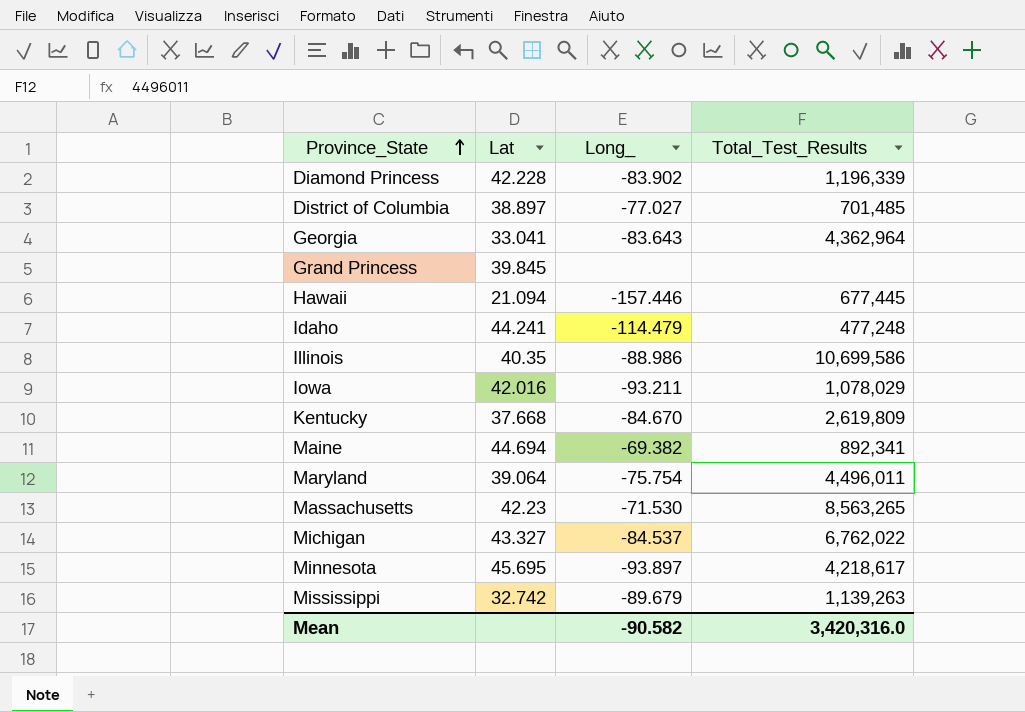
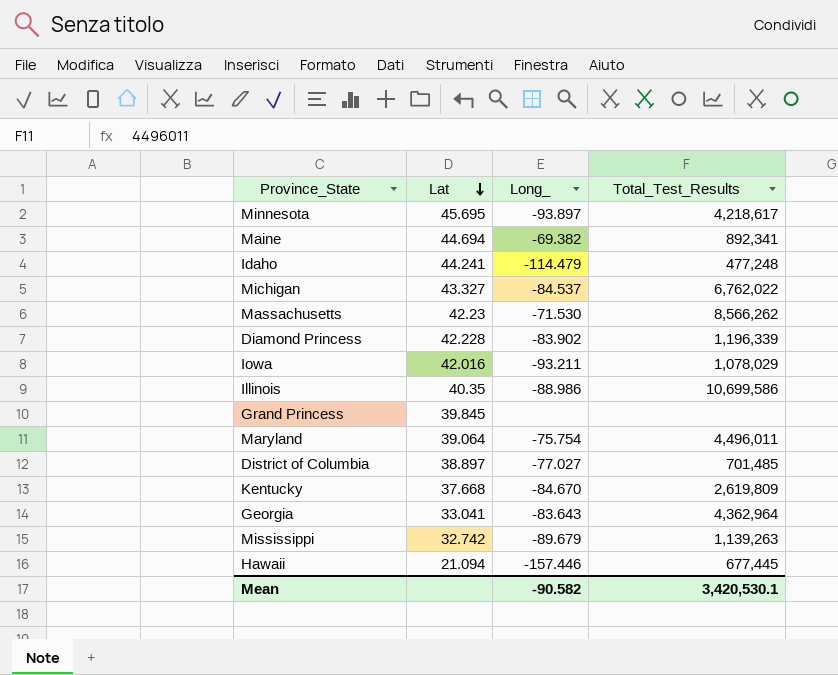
row order: Province_State ascending -> Lat descending
Massachusetts | Total_Test_Results: 8,563,265 -> 8,566,262
Mean | Total_Test_Results: 3,420,316.0 -> 3,420,530.1

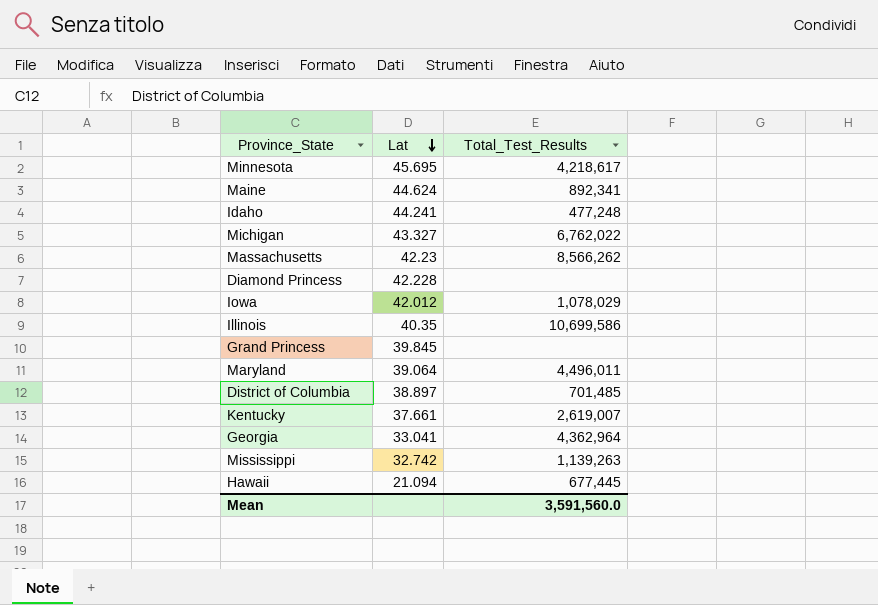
column Long_ | position: 3 -> none
Maine | Lat: 44.694 -> 44.624
Diamond Princess | Total_Test_Results: 1,196,339 -> none
Iowa | Lat: 42.016 -> 42.012
Kentucky | Lat: 37.668 -> 37.661
Kentucky | Total_Test_Results: 2,619,809 -> 2,619,007
Mean | Total_Test_Results: 3,420,530.1 -> 3,591,560.0

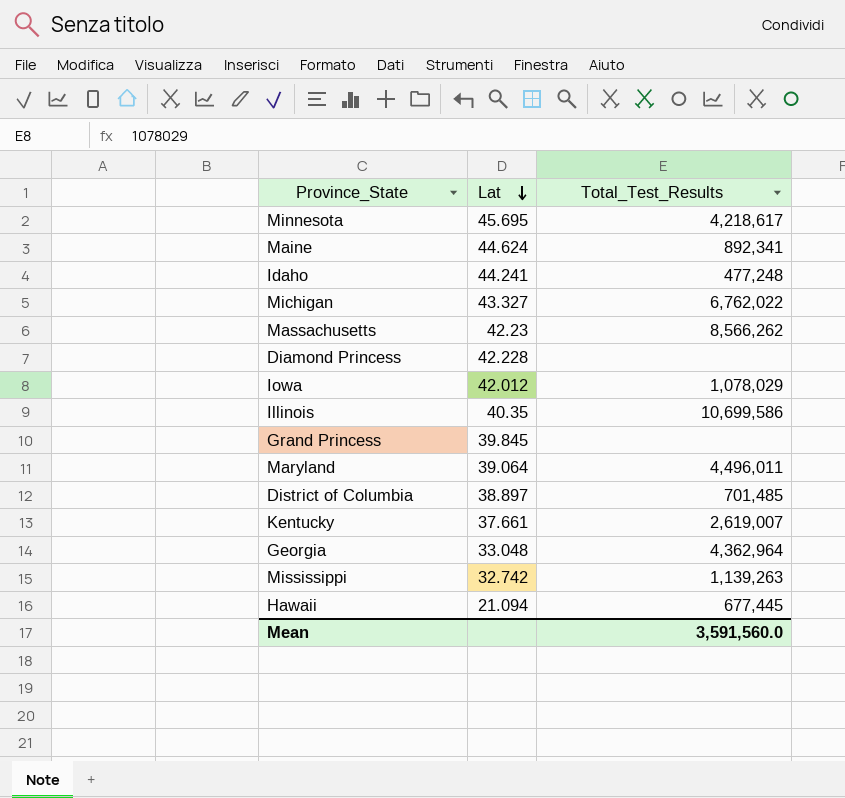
Georgia | Lat: 33.041 -> 33.048

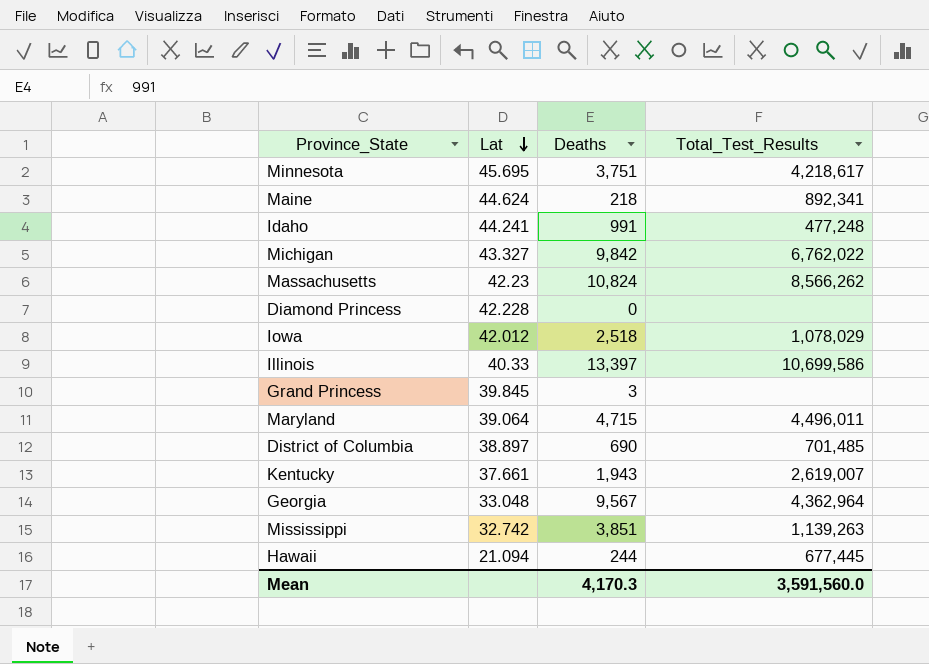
column Deaths | position: none -> 3
Illinois | Lat: 40.35 -> 40.33

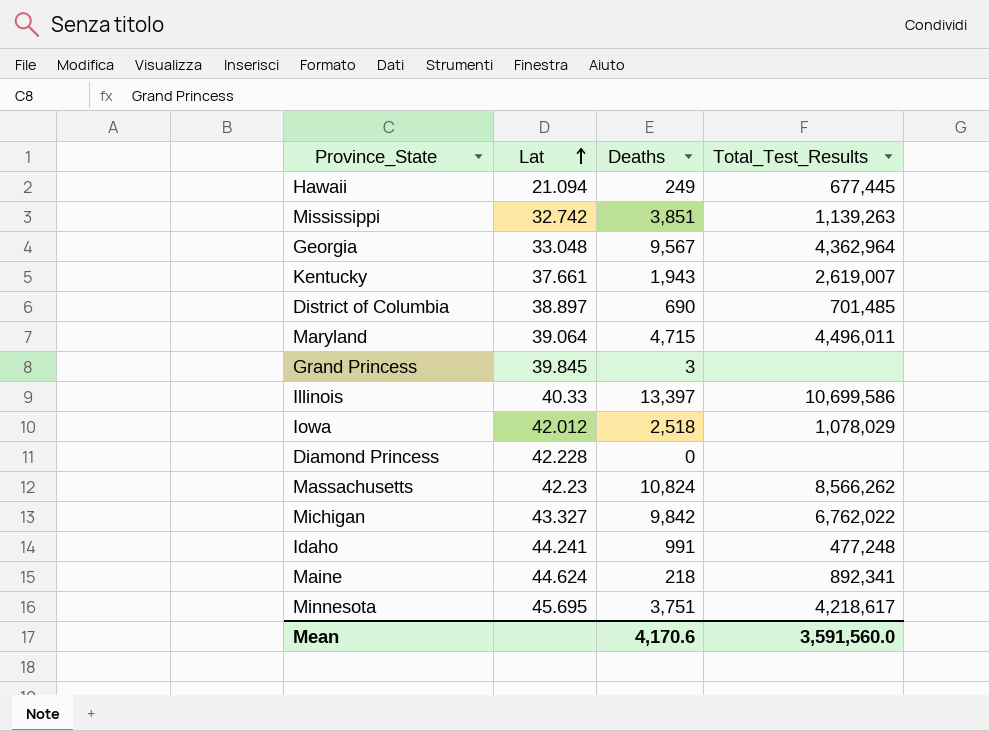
row order: Lat descending -> Lat ascending
Hawaii | Deaths: 244 -> 249
Mean | Deaths: 4,170.3 -> 4,170.6

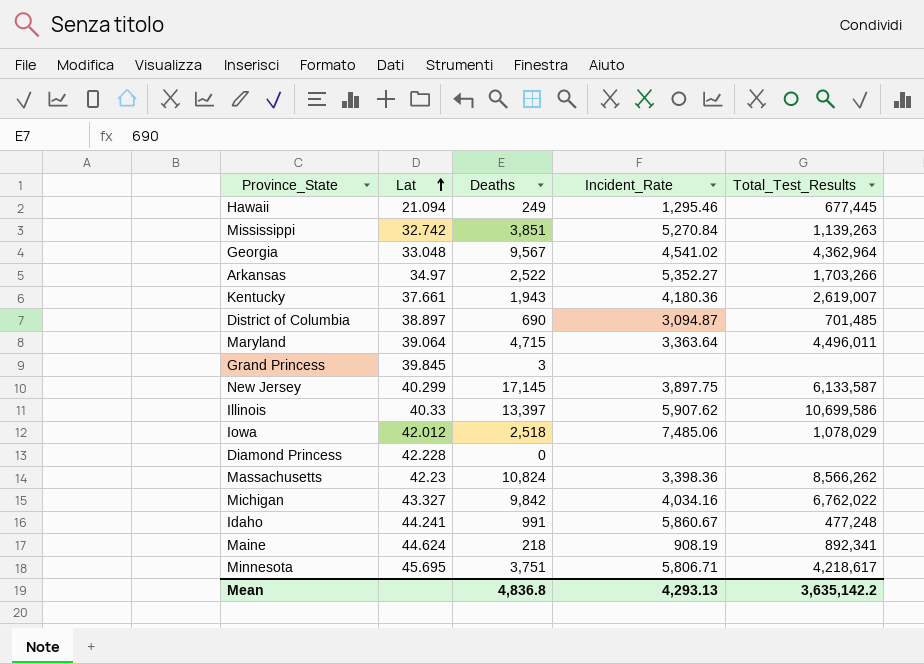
column Incident_Rate | position: none -> 4
row Arkansas: none -> 34.97 | 2,522 | 5,352.27 | 1,703,266
row New Jersey: none -> 40.299 | 17,145 | 3,897.75 | 6,133,587
Mean | Deaths: 4,170.6 -> 4,836.8
Mean | Total_Test_Results: 3,591,560.0 -> 3,635,142.2

